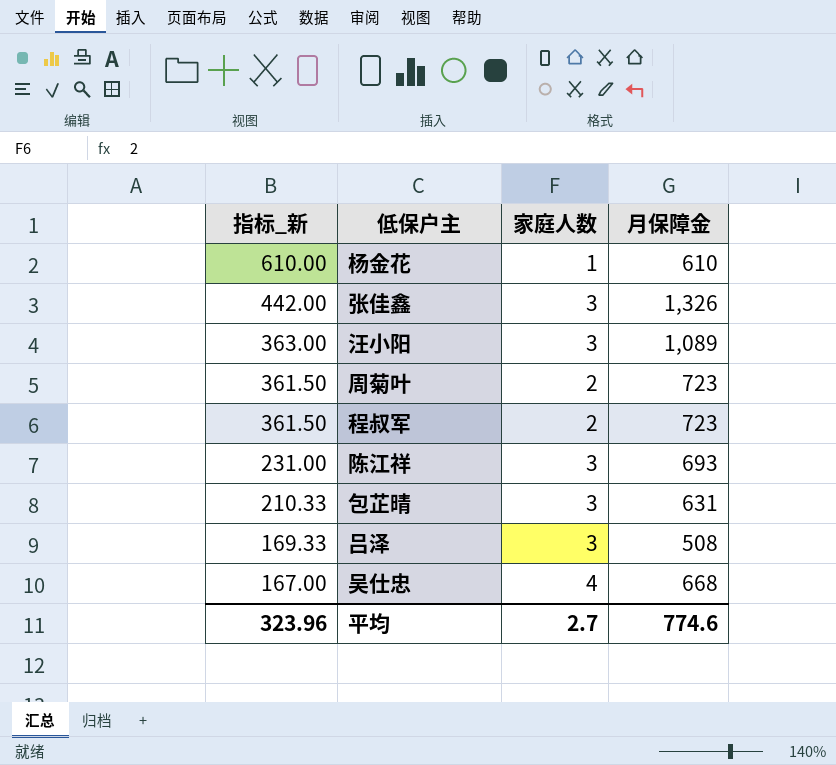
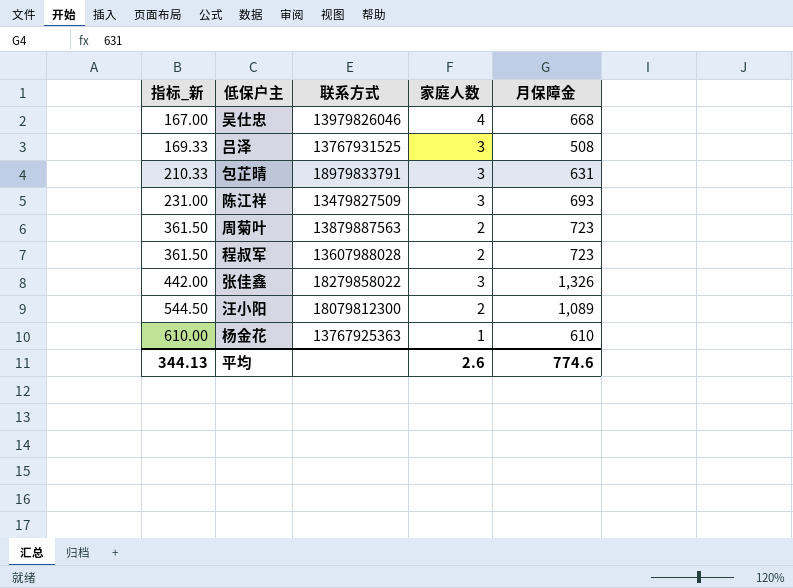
row order: 指标_新 descending -> 指标_新 ascending
column 联系方式 | position: none -> 3
汪小阳 | 指标_新: 363.00 -> 544.50
汪小阳 | 家庭人数: 3 -> 2
平均 | 指标_新: 323.96 -> 344.13
平均 | 家庭人数: 2.7 -> 2.6

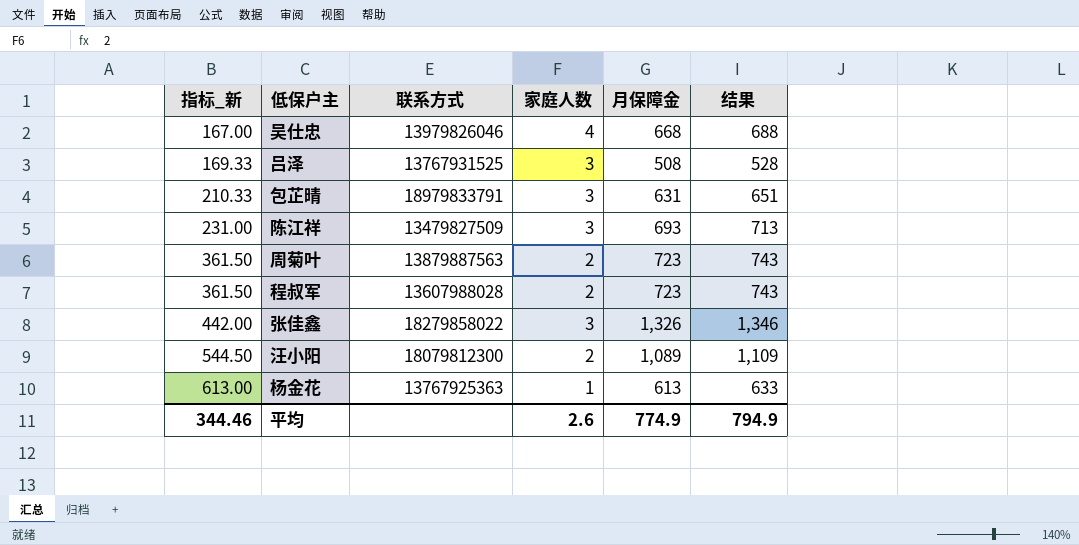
column 结果 | formula: none -> [月保障金] + 20
杨金花 | 指标_新: 610.00 -> 613.00
杨金花 | 月保障金: 610 -> 613
平均 | 指标_新: 344.13 -> 344.46
平均 | 月保障金: 774.6 -> 774.9

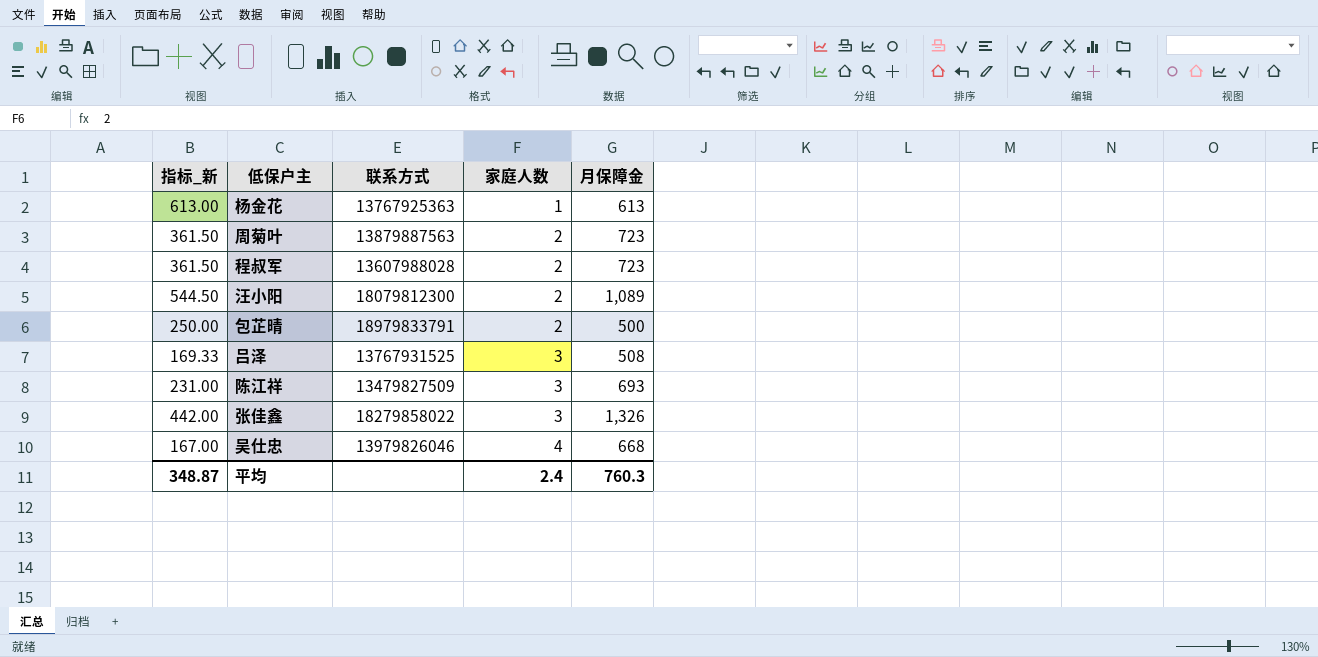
row order: 指标_新 ascending -> 家庭人数 ascending
column 结果 | formula: [月保障金] + 20 -> none
包芷晴 | 指标_新: 210.33 -> 250.00
包芷晴 | 家庭人数: 3 -> 2
包芷晴 | 月保障金: 631 -> 500
平均 | 指标_新: 344.46 -> 348.87
平均 | 家庭人数: 2.6 -> 2.4
平均 | 月保障金: 774.9 -> 760.3

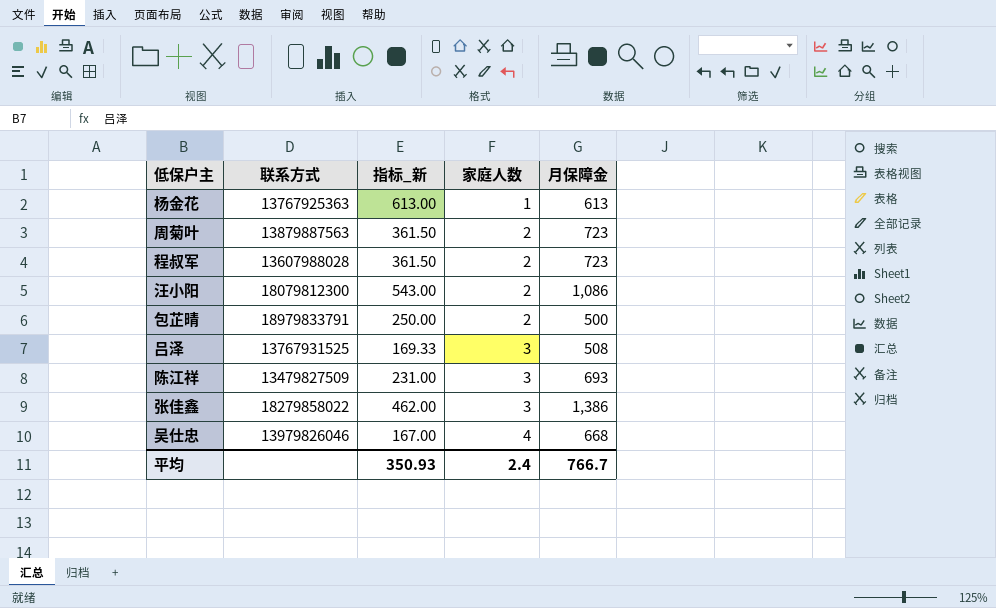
column 指标_新 | position: 1 -> 3
汪小阳 | 指标_新: 544.50 -> 543.00
汪小阳 | 月保障金: 1,089 -> 1,086
张佳鑫 | 指标_新: 442.00 -> 462.00
张佳鑫 | 月保障金: 1,326 -> 1,386
平均 | 指标_新: 348.87 -> 350.93
平均 | 月保障金: 760.3 -> 766.7

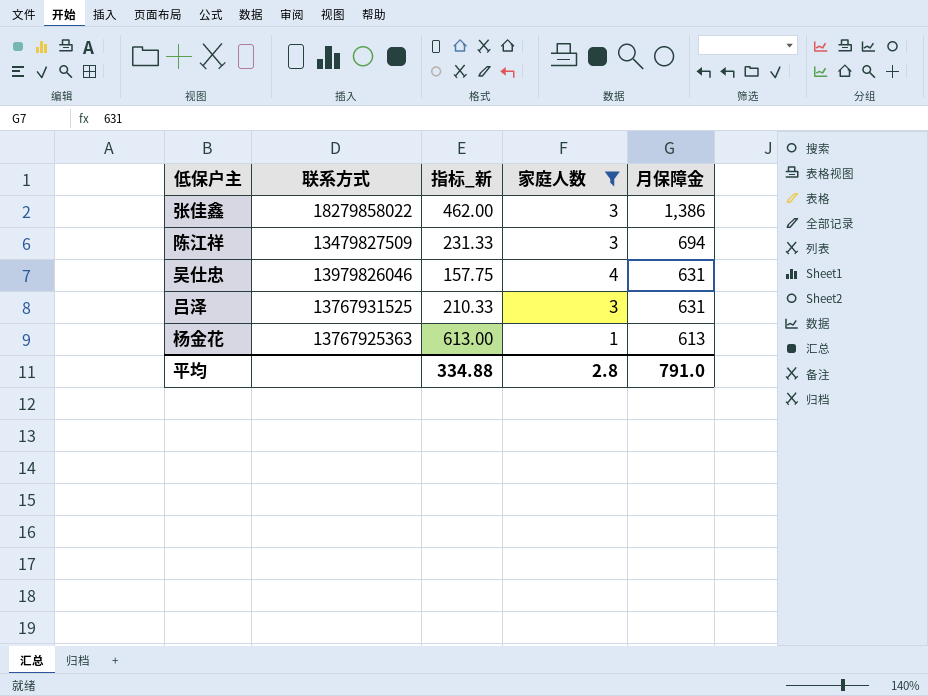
filter: none -> 家庭人数 != 2
row order: 家庭人数 ascending -> 月保障金 descending
陈江祥 | 指标_新: 231.00 -> 231.33
陈江祥 | 月保障金: 693 -> 694
吴仕忠 | 指标_新: 167.00 -> 157.75
吴仕忠 | 月保障金: 668 -> 631
吕泽 | 指标_新: 169.33 -> 210.33
吕泽 | 月保障金: 508 -> 631
平均 | 指标_新: 350.93 -> 334.88
平均 | 家庭人数: 2.4 -> 2.8
平均 | 月保障金: 766.7 -> 791.0

